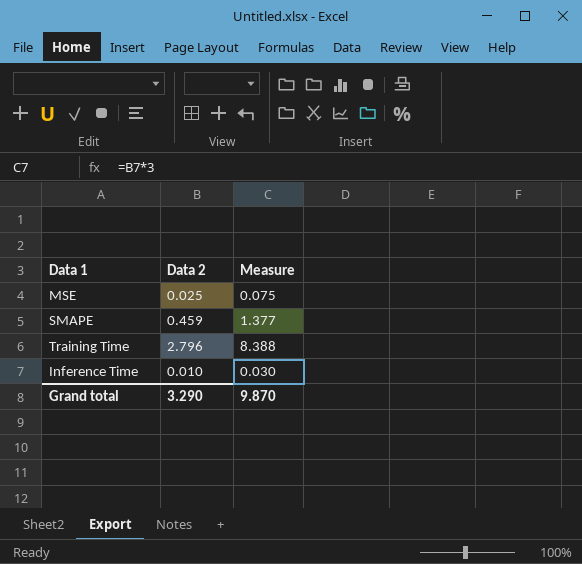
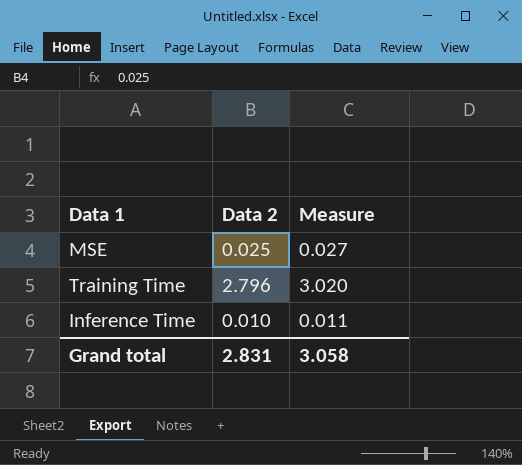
column Measure | formula: [Data 2] * 3 -> [Data 2] * 1.08
row SMAPE: 0.459 | 1.377 -> none
Grand total | Data 2: 3.290 -> 2.831
Grand total | Measure: 9.870 -> 3.058

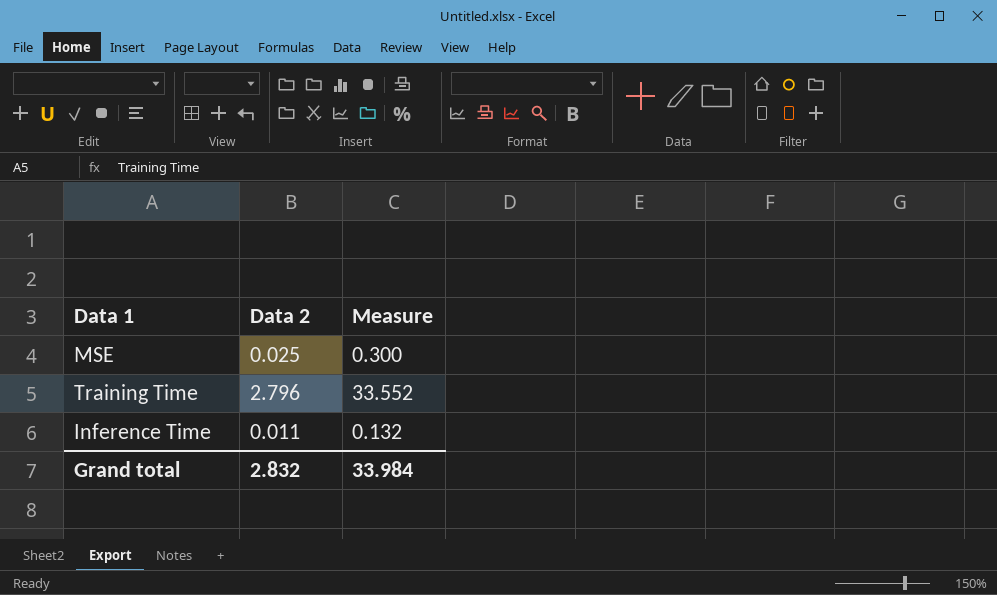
column Measure | formula: [Data 2] * 1.08 -> [Data 2] * 12
Inference Time | Data 2: 0.010 -> 0.011
Grand total | Data 2: 2.831 -> 2.832
Grand total | Measure: 3.058 -> 33.984

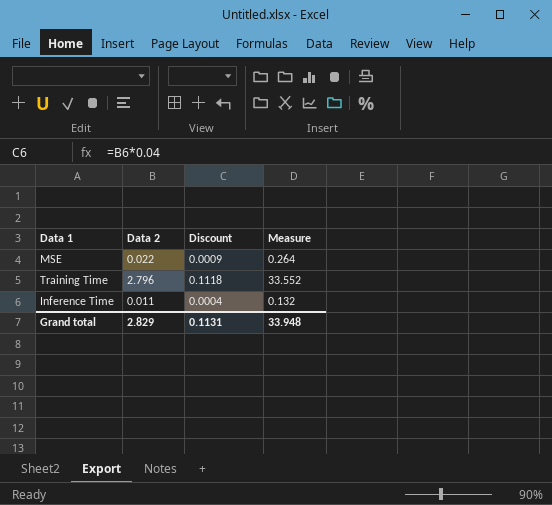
column Discount | formula: none -> [Data 2] * 0.04
MSE | Data 2: 0.025 -> 0.022
MSE | Measure: 0.300 -> 0.264
Grand total | Data 2: 2.832 -> 2.829
Grand total | Measure: 33.984 -> 33.948

